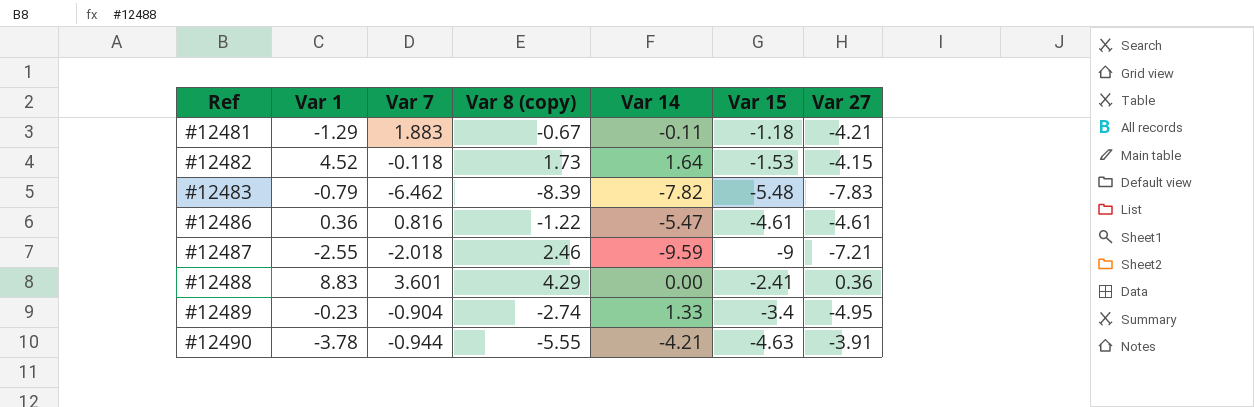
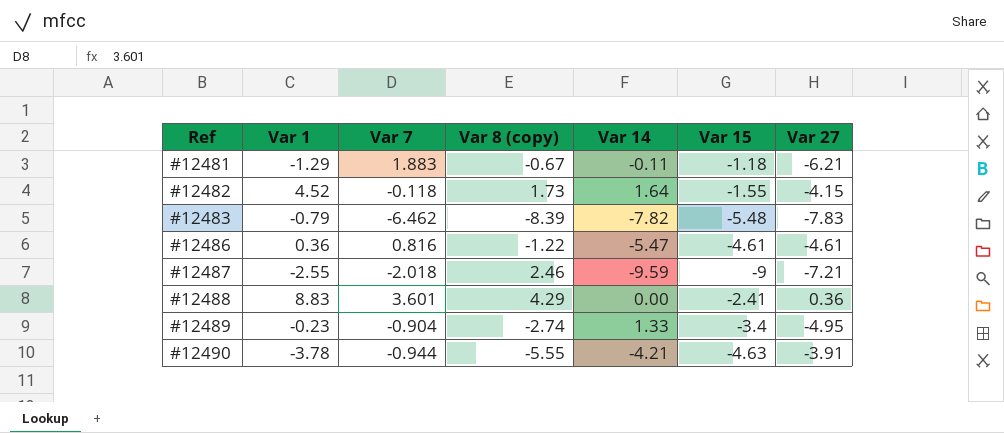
#12481 | Var 27: -4.21 -> -6.21
#12482 | Var 15: -1.53 -> -1.55

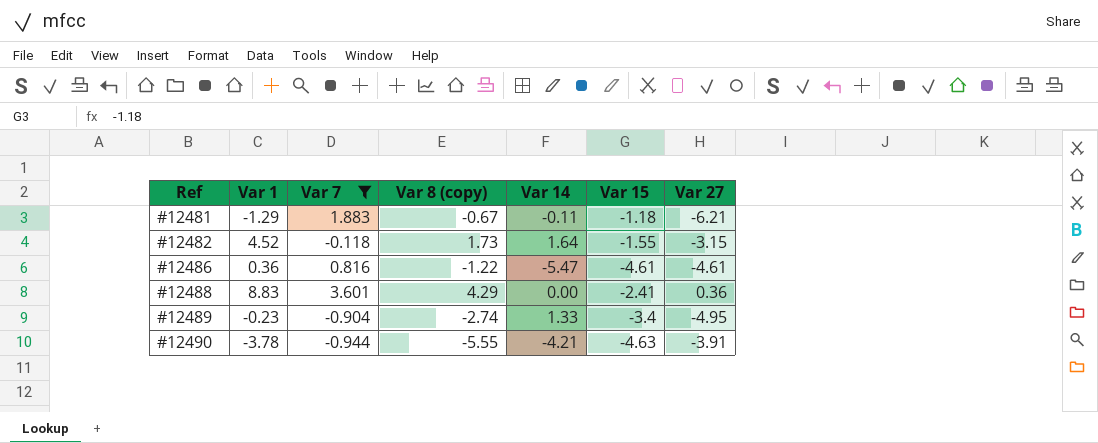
filter: none -> Var 7 >= -0.944
#12482 | Var 27: -4.15 -> -3.15

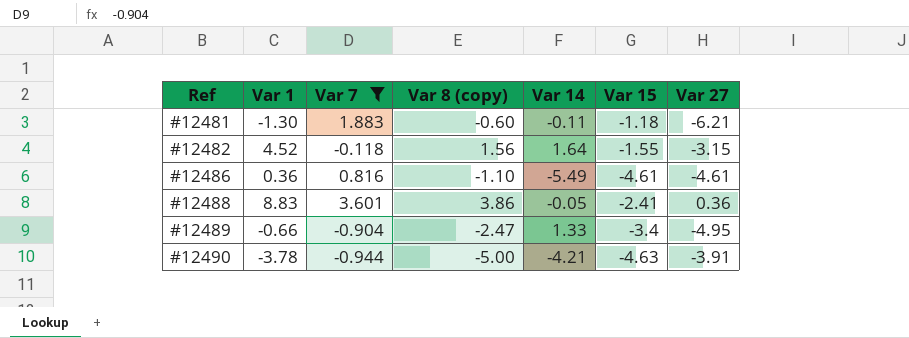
#12481 | Var 1: -1.29 -> -1.30
#12481 | Var 8 (copy): -0.67 -> -0.60
#12482 | Var 8 (copy): 1.73 -> 1.56
#12486 | Var 8 (copy): -1.22 -> -1.10
#12486 | Var 14: -5.47 -> -5.49
#12488 | Var 8 (copy): 4.29 -> 3.86
#12488 | Var 14: 0.00 -> -0.05
#12489 | Var 1: -0.23 -> -0.66
#12489 | Var 8 (copy): -2.74 -> -2.47
#12490 | Var 8 (copy): -5.55 -> -5.00

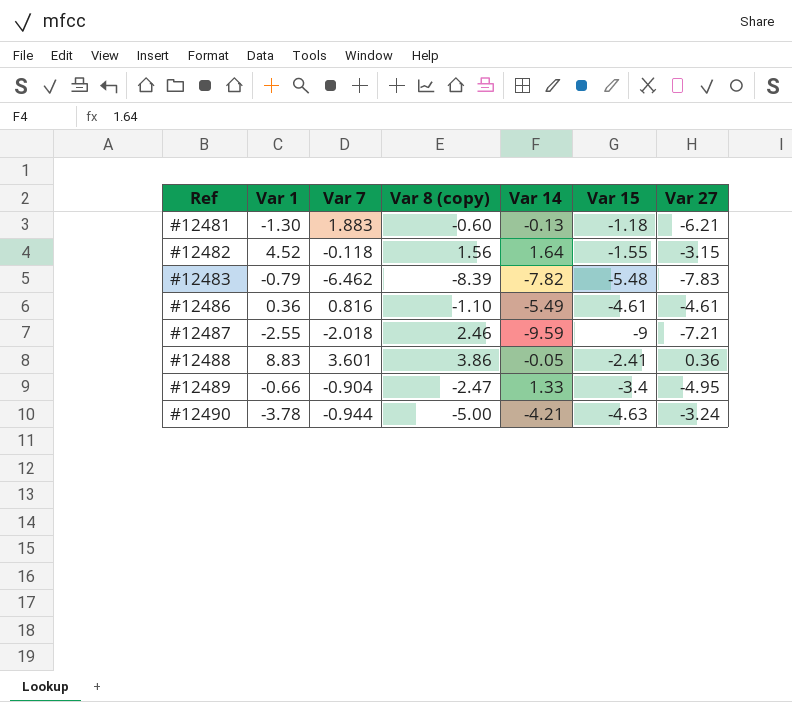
filter: Var 7 >= -0.944 -> none
#12481 | Var 14: -0.11 -> -0.13
#12490 | Var 27: -3.91 -> -3.24

